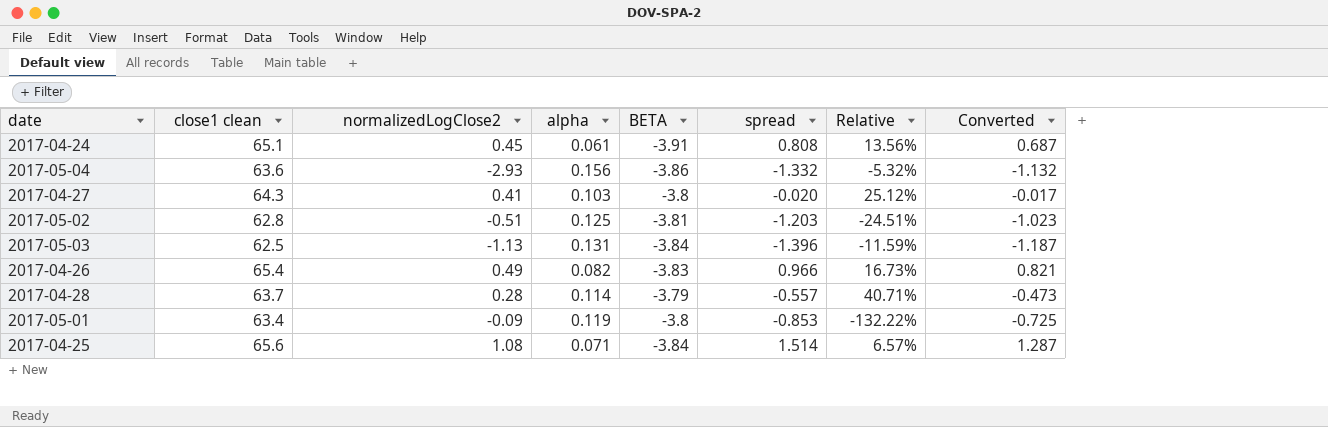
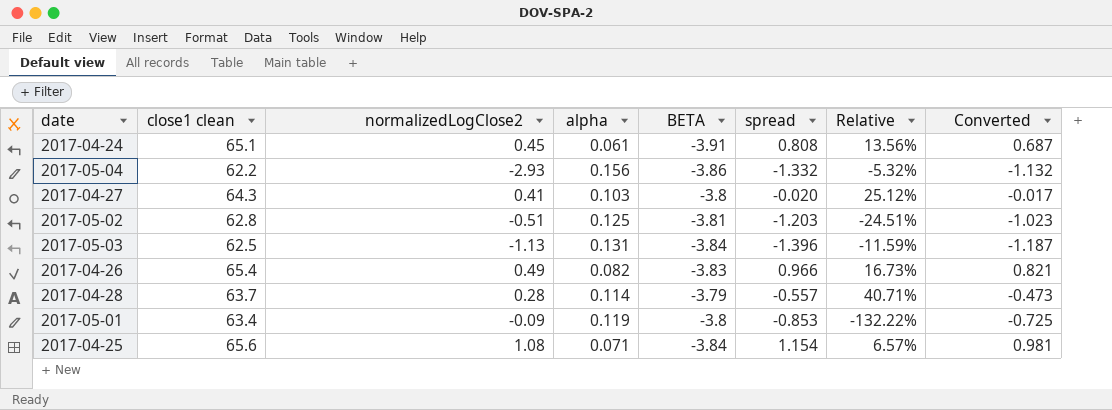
2017-05-04 | close1 clean: 63.6 -> 62.2
2017-04-25 | spread: 1.514 -> 1.154
2017-04-25 | Converted: 1.287 -> 0.981

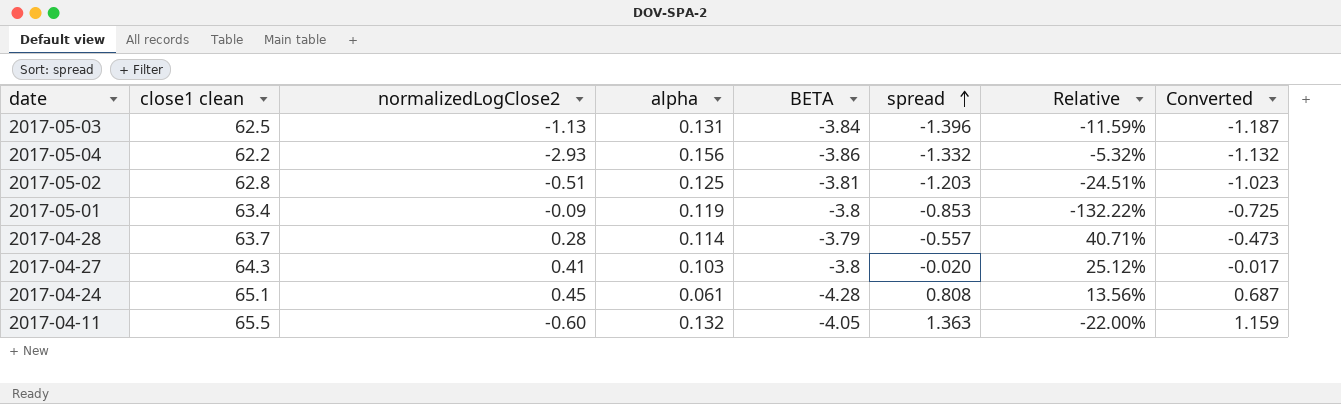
row order: none -> spread ascending
row 2017-04-26: 65.4 | 0.49 | 0.082 | -3.83 | 0.966 | 16.73% | 0.821 -> none
row 2017-04-25: 65.6 | 1.08 | 0.071 | -3.84 | 1.154 | 6.57% | 0.981 -> none
2017-04-24 | BETA: -3.91 -> -4.28
row 2017-04-11: none -> 65.5 | -0.60 | 0.132 | -4.05 | 1.363 | -22.00% | 1.159

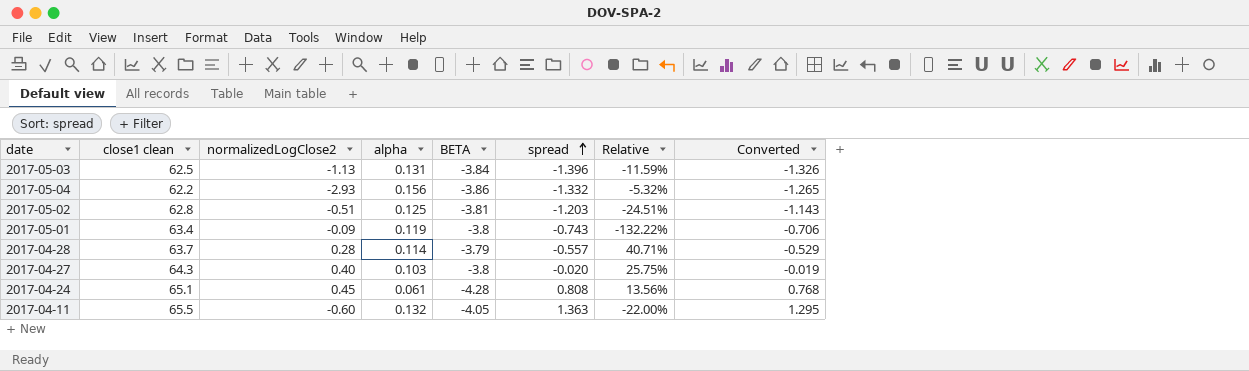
column Converted | formula: [spread] * 0.85 -> [spread] * 0.95
2017-05-01 | spread: -0.853 -> -0.743
2017-04-27 | normalizedLogClose2: 0.41 -> 0.40
2017-04-27 | Relative: 25.12% -> 25.75%

